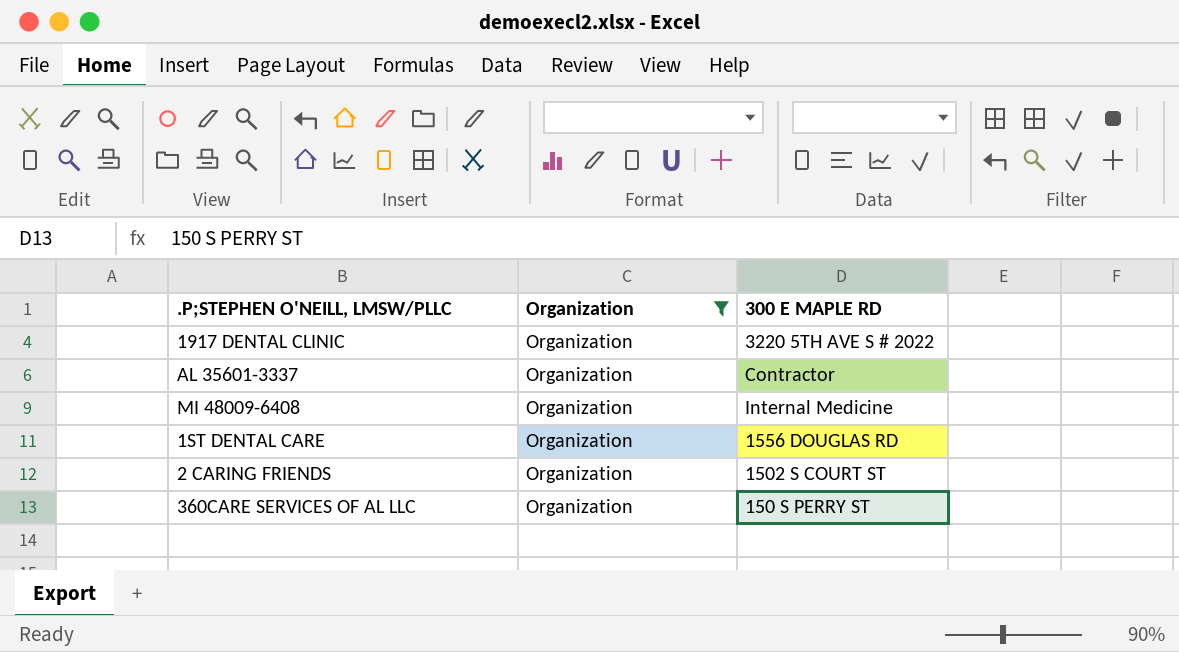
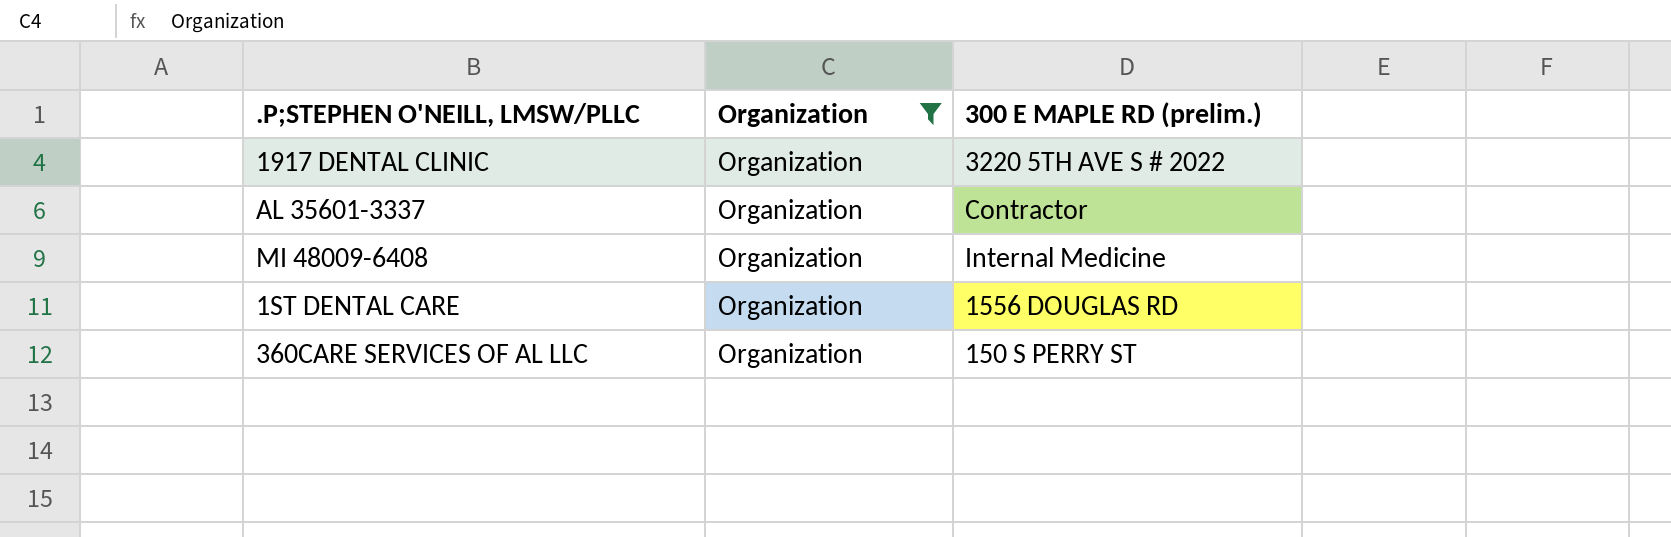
column name: 300 E MAPLE RD -> 300 E MAPLE RD (prelim.)
row 2 CARING FRIENDS: Organization | 1502 S COURT ST -> none

